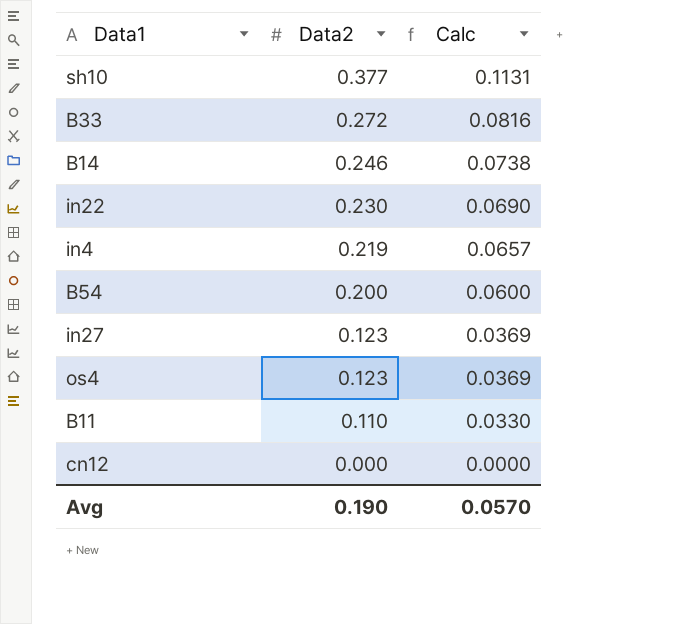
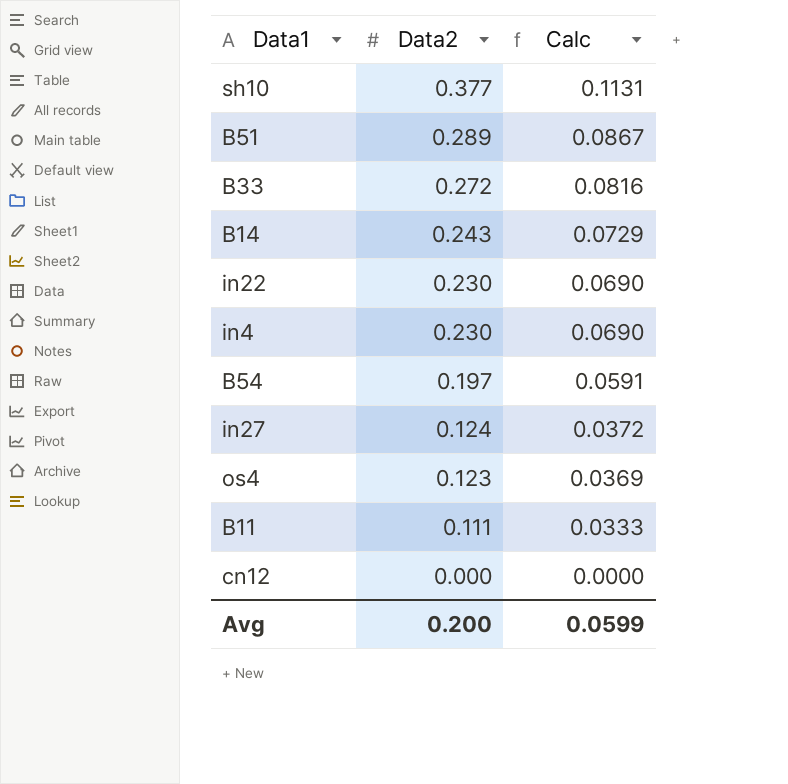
row B51: none -> 0.289 | 0.0867
B14 | Data2: 0.246 -> 0.243
B14 | Calc: 0.0738 -> 0.0729
in4 | Data2: 0.219 -> 0.230
in4 | Calc: 0.0657 -> 0.0690
B54 | Data2: 0.200 -> 0.197
B54 | Calc: 0.0600 -> 0.0591
in27 | Data2: 0.123 -> 0.124
in27 | Calc: 0.0369 -> 0.0372
B11 | Data2: 0.110 -> 0.111
B11 | Calc: 0.0330 -> 0.0333
Avg | Data2: 0.190 -> 0.200
Avg | Calc: 0.0570 -> 0.0599

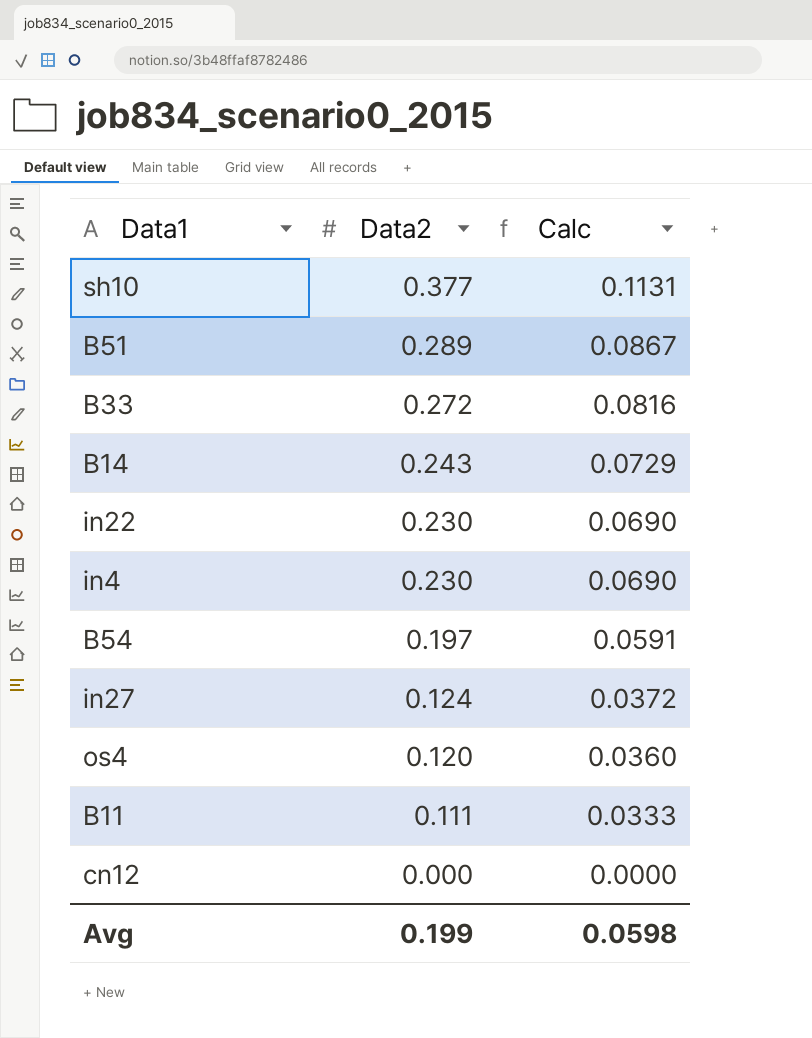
os4 | Data2: 0.123 -> 0.120
os4 | Calc: 0.0369 -> 0.0360
Avg | Data2: 0.200 -> 0.199
Avg | Calc: 0.0599 -> 0.0598

